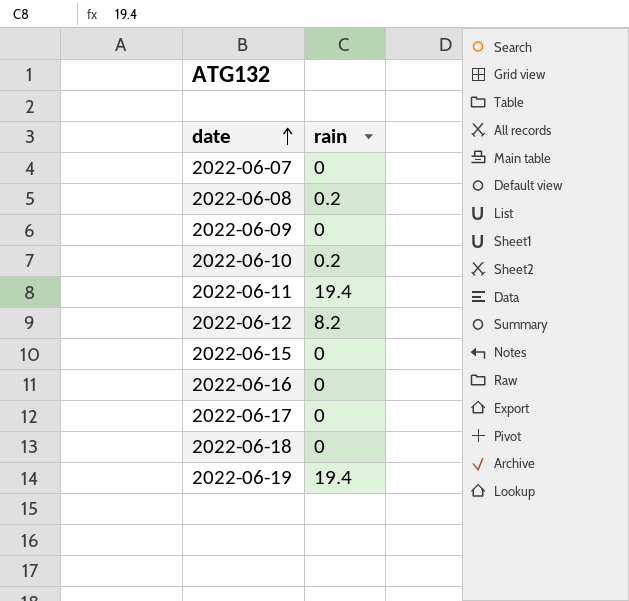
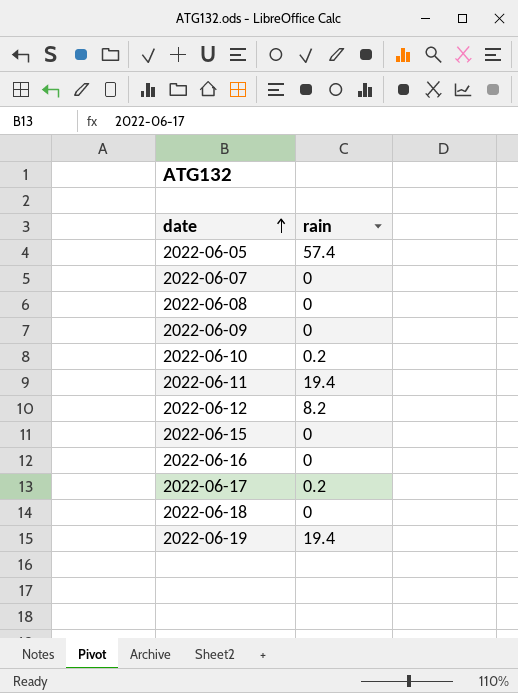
row 2022-06-05: none -> 57.4
2022-06-08 | rain: 0.2 -> 0
2022-06-17 | rain: 0 -> 0.2

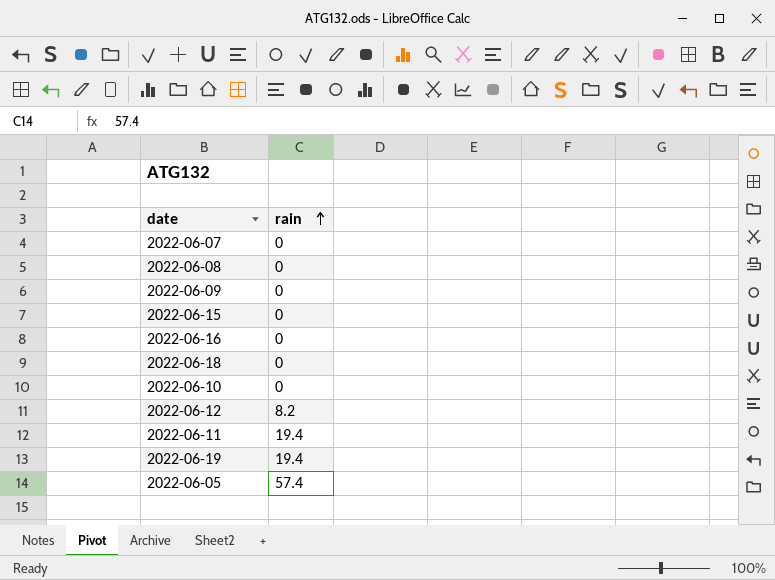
row order: date ascending -> rain ascending
row 2022-06-17: 0.2 -> none
2022-06-10 | rain: 0.2 -> 0

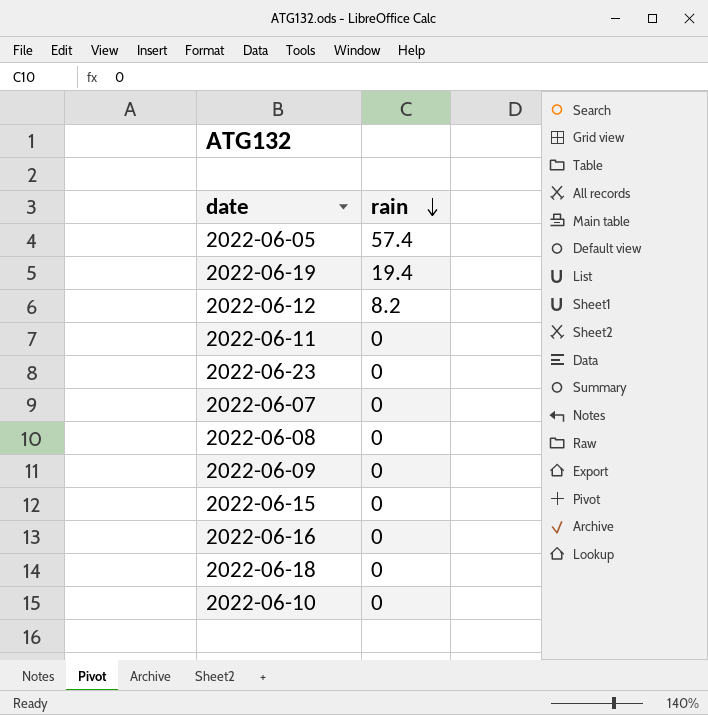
row order: rain ascending -> rain descending
2022-06-11 | rain: 19.4 -> 0
row 2022-06-23: none -> 0

